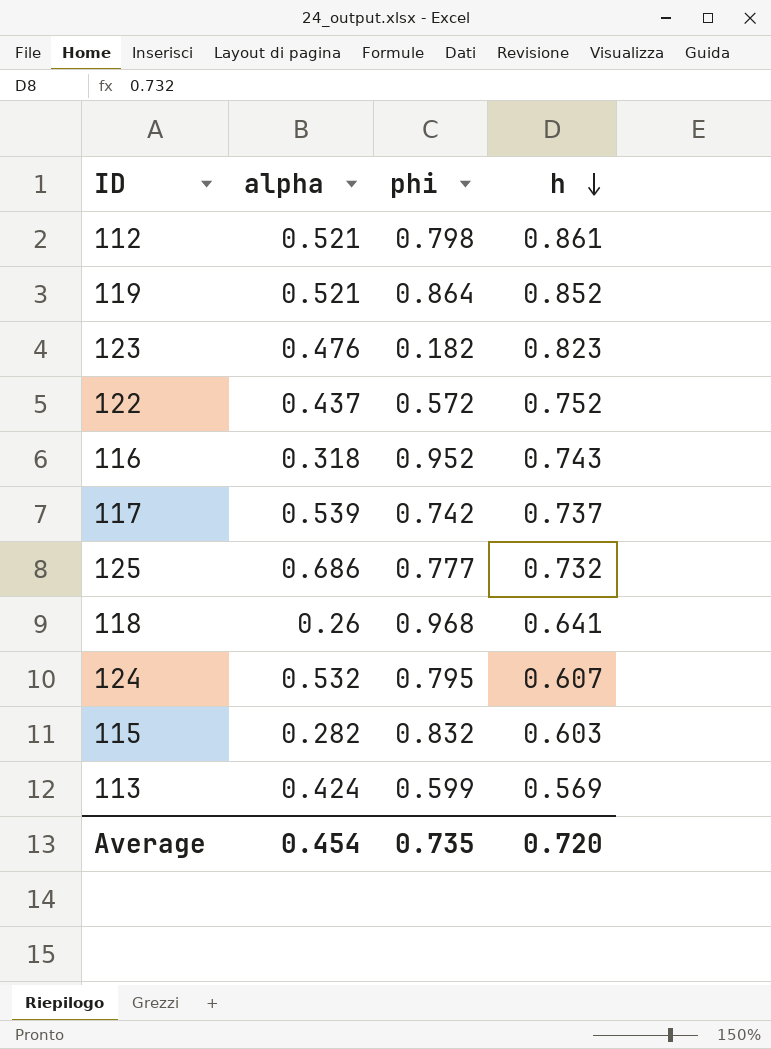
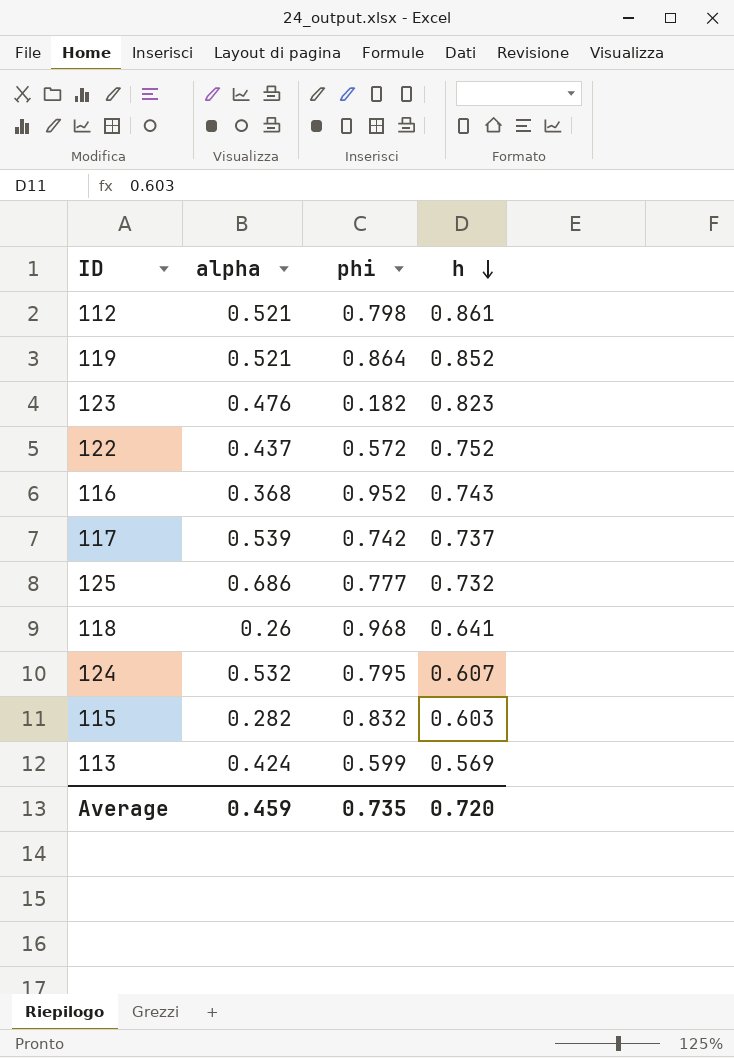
116 | alpha: 0.318 -> 0.368
Average | alpha: 0.454 -> 0.459

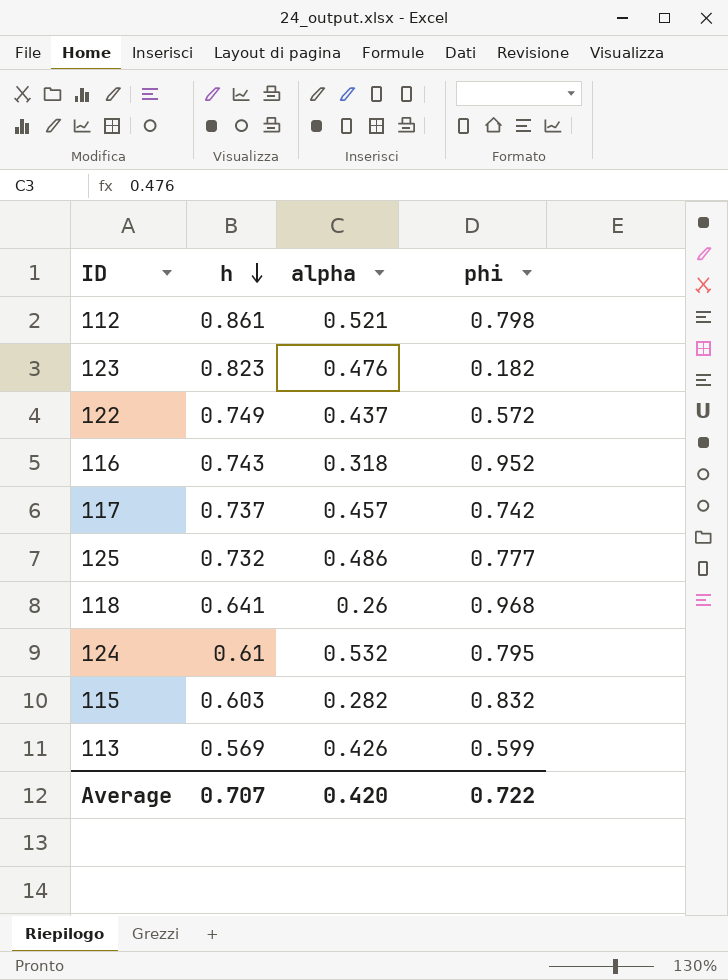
column h | position: 4 -> 2
row 119: 0.521 | 0.864 | 0.852 -> none
122 | h: 0.752 -> 0.749
116 | alpha: 0.368 -> 0.318
117 | alpha: 0.539 -> 0.457
125 | alpha: 0.686 -> 0.486
124 | h: 0.607 -> 0.61
113 | alpha: 0.424 -> 0.426
Average | h: 0.720 -> 0.707
Average | alpha: 0.459 -> 0.420
Average | phi: 0.735 -> 0.722

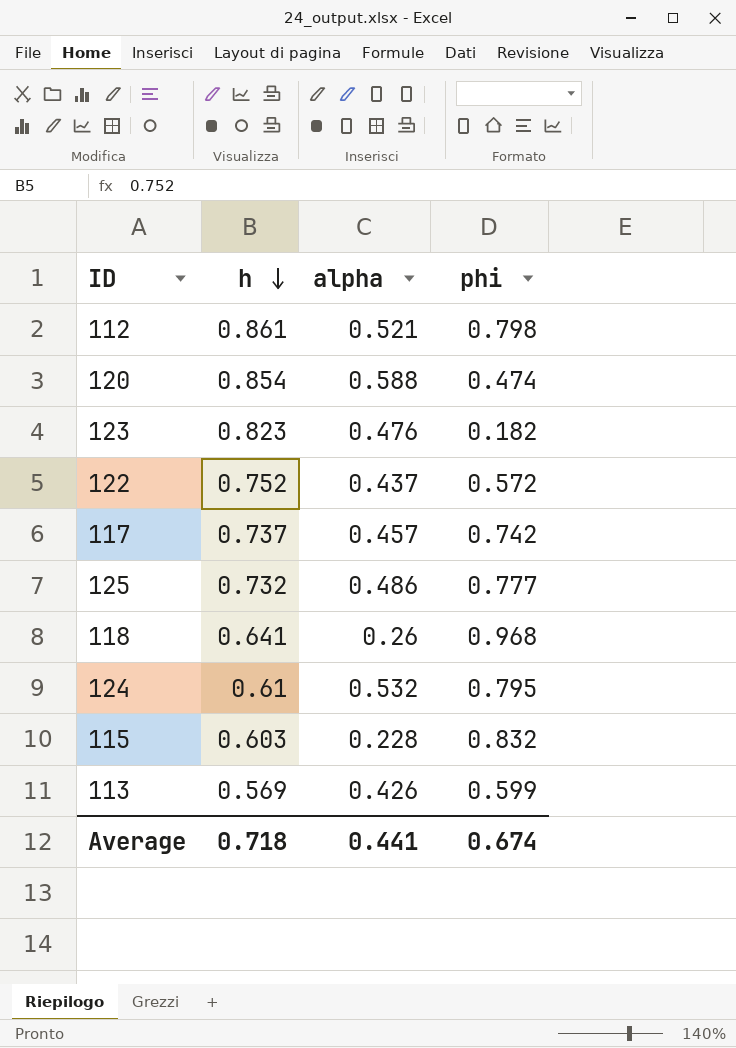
row 116: 0.743 | 0.318 | 0.952 -> none
row 120: none -> 0.854 | 0.588 | 0.474
122 | h: 0.749 -> 0.752
115 | alpha: 0.282 -> 0.228
Average | h: 0.707 -> 0.718
Average | alpha: 0.420 -> 0.441
Average | phi: 0.722 -> 0.674

